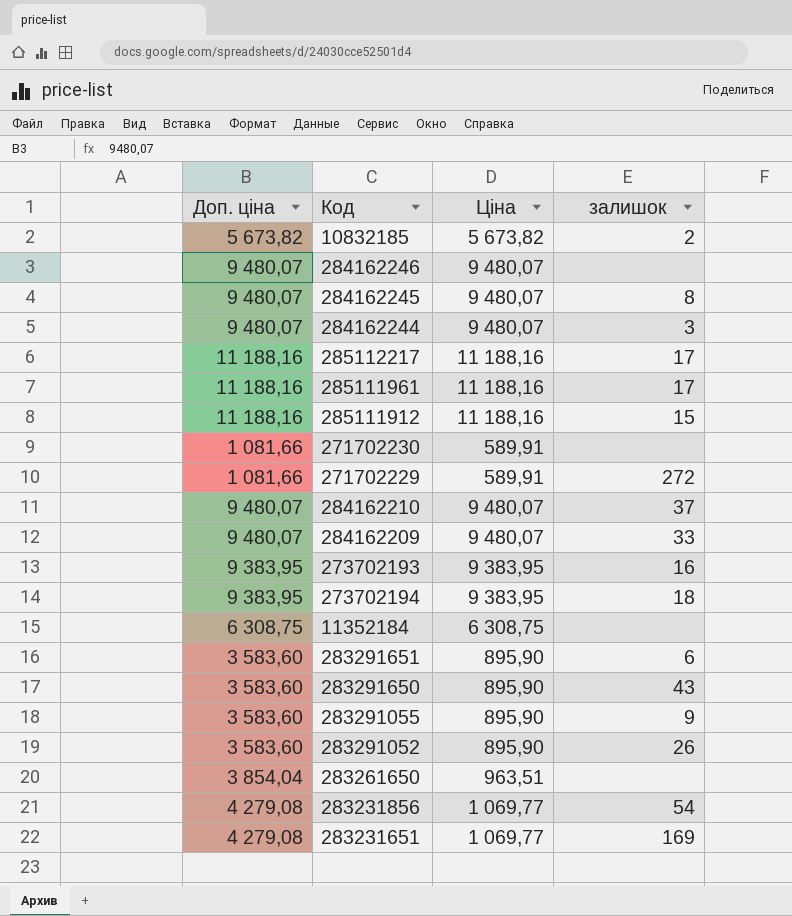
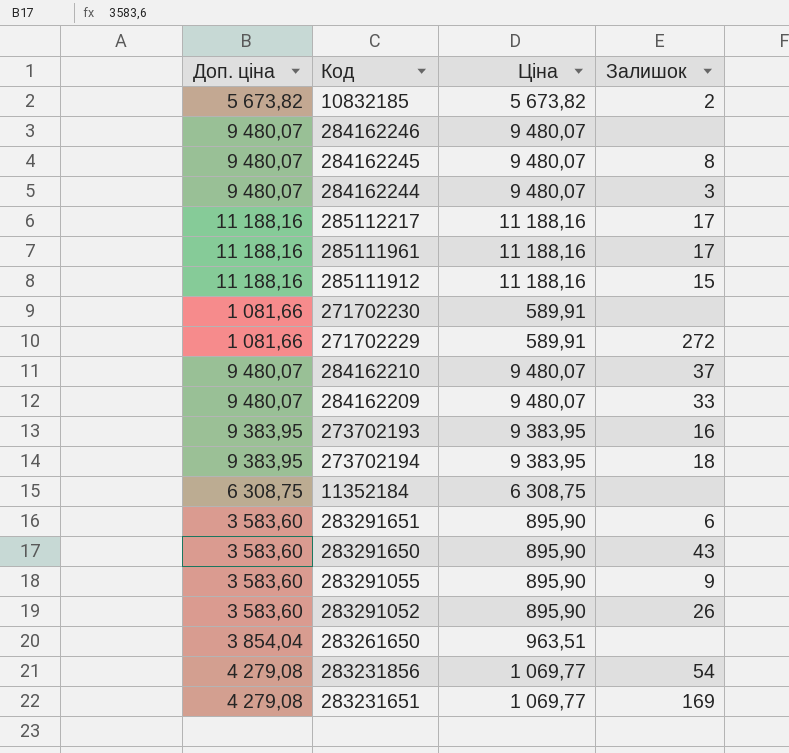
column name: залишок -> Залишок

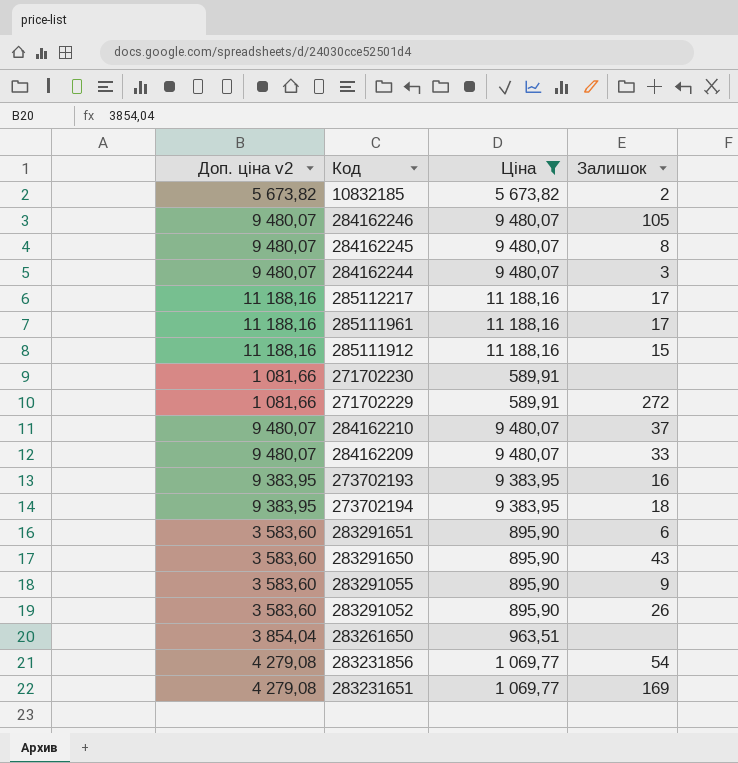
filter: none -> Ціна != 6 308,75
column name: Доп. ціна -> Доп. ціна v2
284162246 | Залишок: none -> 105

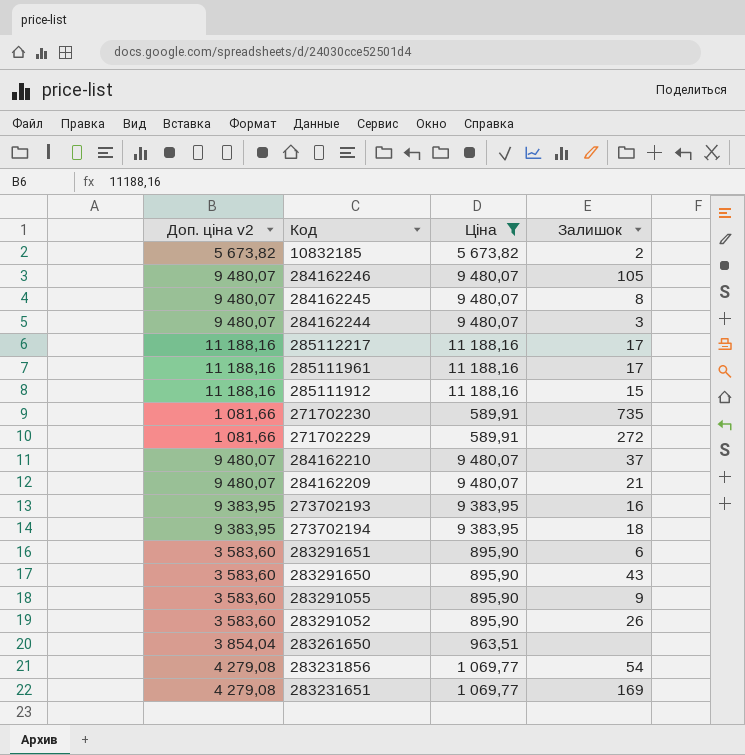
271702230 | Залишок: none -> 735
284162209 | Залишок: 33 -> 21

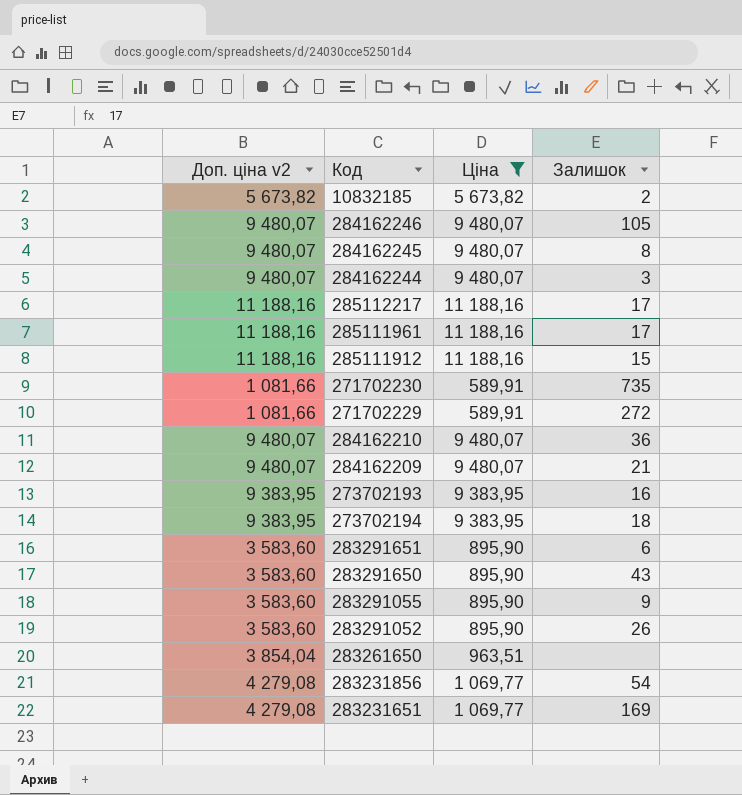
284162210 | Залишок: 37 -> 36

